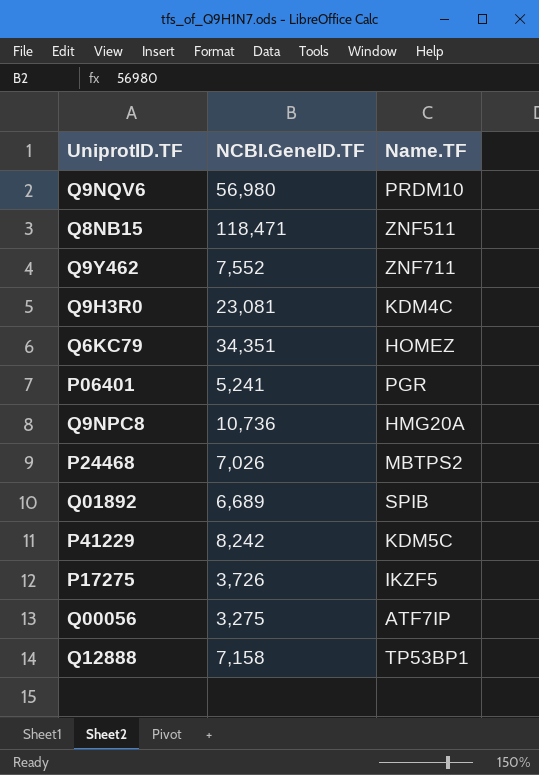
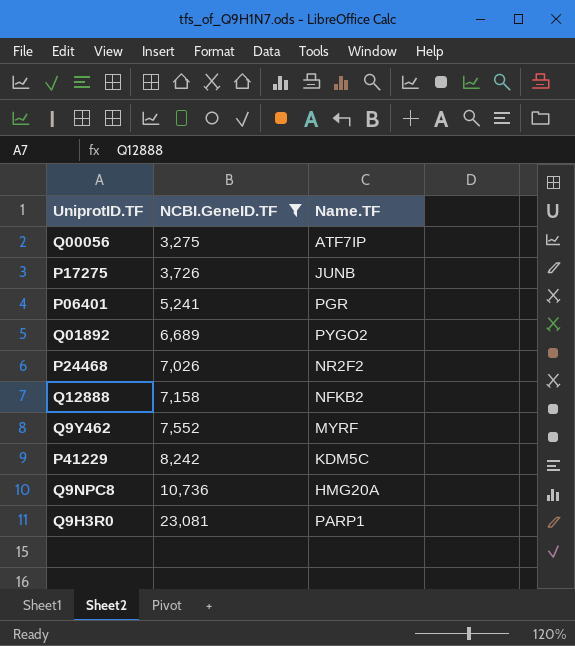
filter: none -> NCBI.GeneID.TF <= 23,081
row order: none -> NCBI.GeneID.TF ascending
P17275 | Name.TF: IKZF5 -> JUNB
Q01892 | Name.TF: SPIB -> PYGO2
P24468 | Name.TF: MBTPS2 -> NR2F2
Q12888 | Name.TF: TP53BP1 -> NFKB2
Q9Y462 | Name.TF: ZNF711 -> MYRF
Q9H3R0 | Name.TF: KDM4C -> PARP1

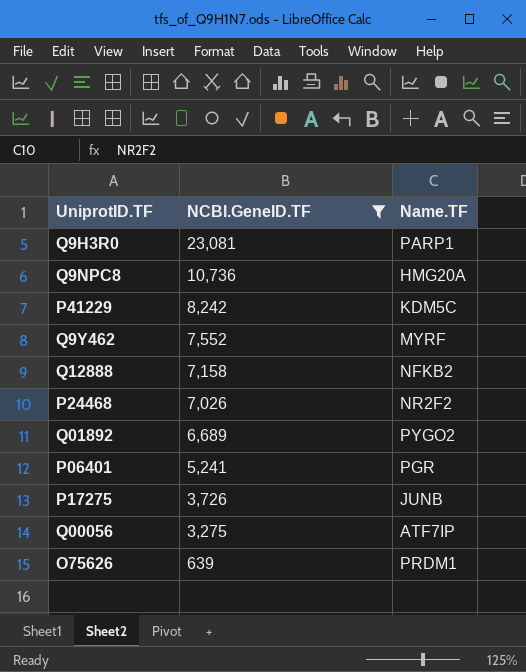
row order: NCBI.GeneID.TF ascending -> NCBI.GeneID.TF descending
row O75626: none -> 639 | PRDM1

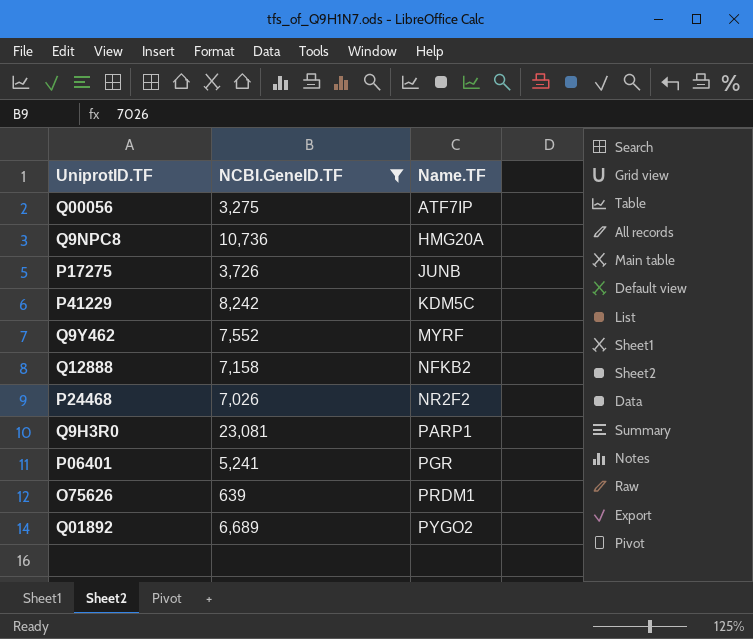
row order: NCBI.GeneID.TF descending -> Name.TF ascending

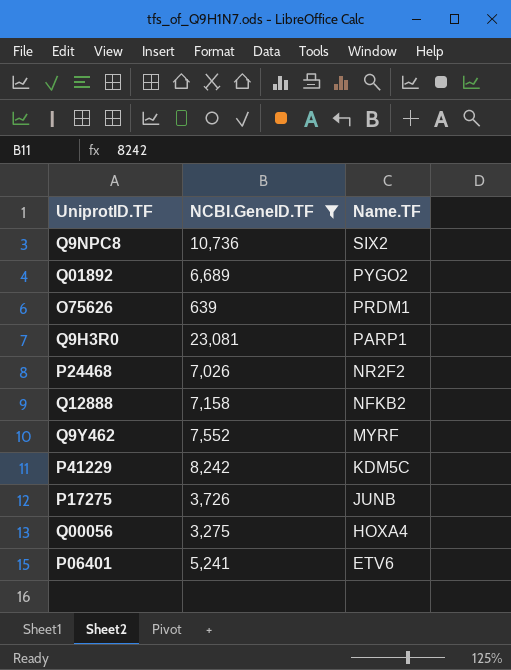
row order: Name.TF ascending -> Name.TF descending
Q9NPC8 | Name.TF: HMG20A -> SIX2
Q00056 | Name.TF: ATF7IP -> HOXA4
P06401 | Name.TF: PGR -> ETV6

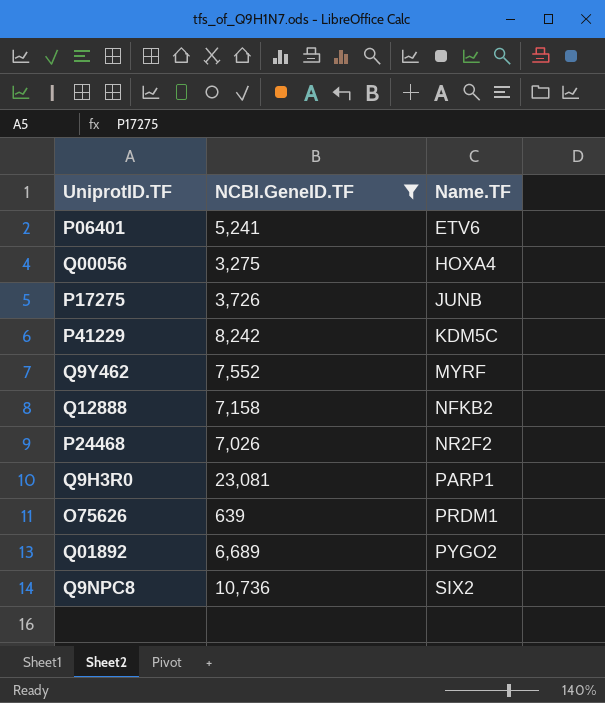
row order: Name.TF descending -> Name.TF ascending

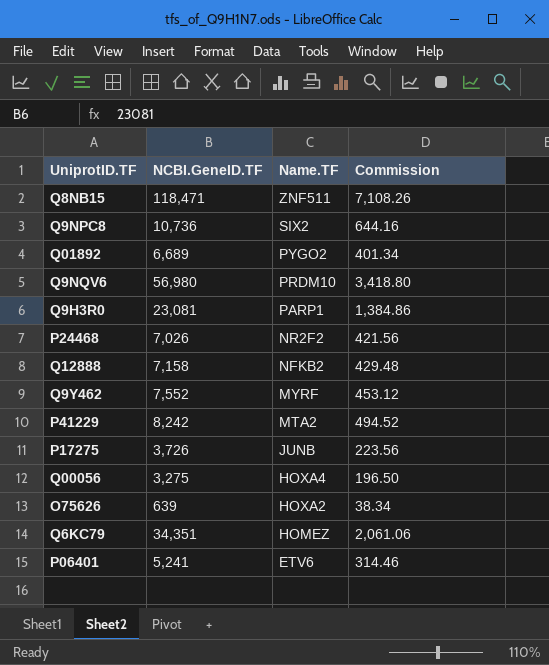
filter: NCBI.GeneID.TF <= 23,081 -> none
row order: Name.TF ascending -> Name.TF descending
column Commission | formula: none -> [NCBI.GeneID.TF] * 0.06
P41229 | Name.TF: KDM5C -> MTA2
O75626 | Name.TF: PRDM1 -> HOXA2

